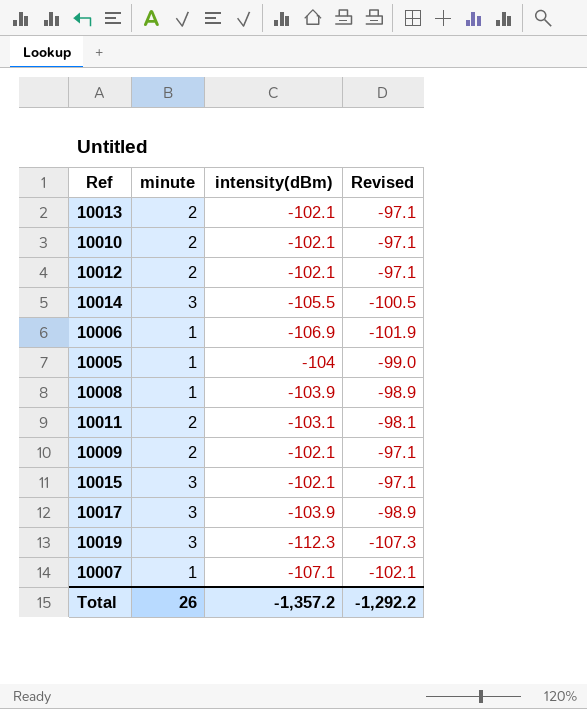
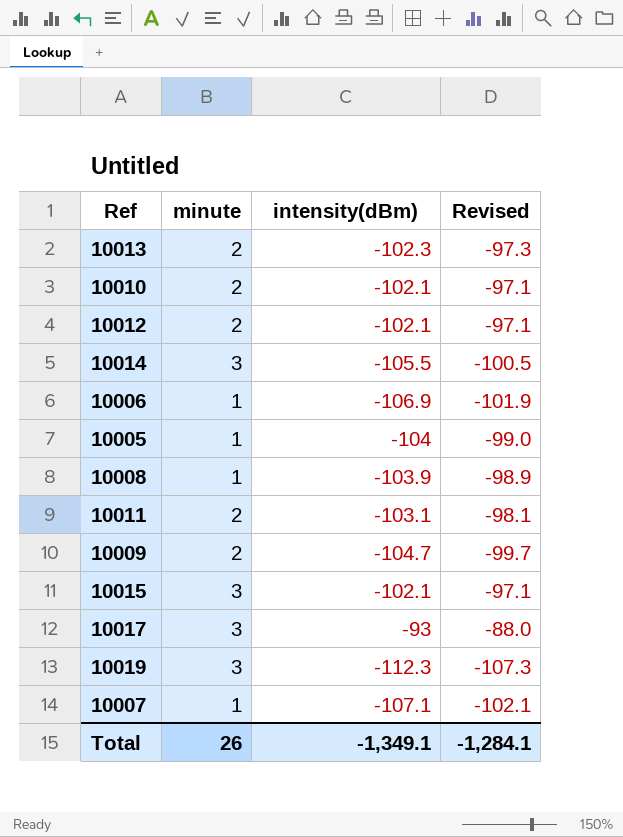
10013 | intensity(dBm): -102.1 -> -102.3
10013 | Revised: -97.1 -> -97.3
10009 | intensity(dBm): -102.1 -> -104.7
10009 | Revised: -97.1 -> -99.7
10017 | intensity(dBm): -103.9 -> -93
10017 | Revised: -98.9 -> -88.0
Total | intensity(dBm): -1,357.2 -> -1,349.1
Total | Revised: -1,292.2 -> -1,284.1

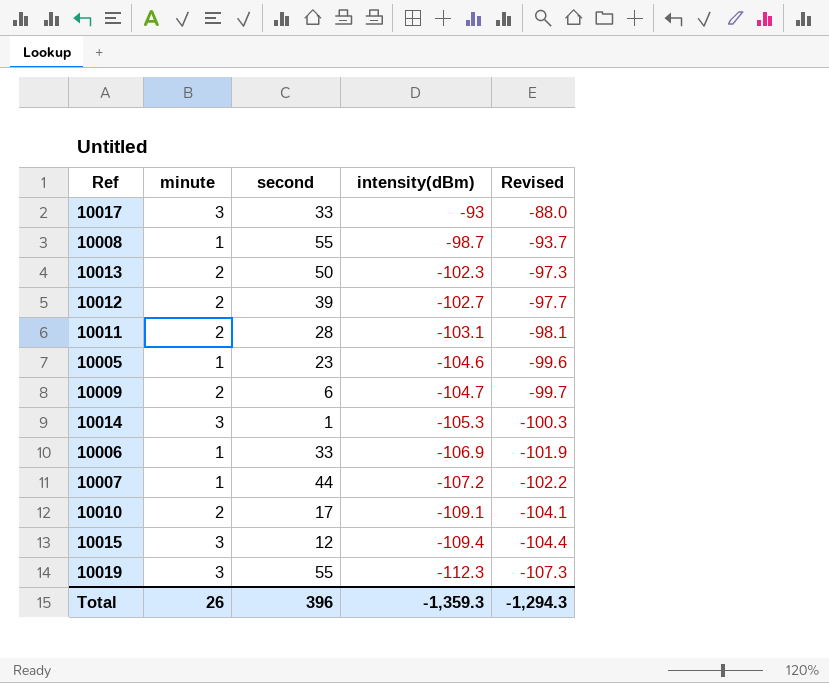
row order: none -> intensity(dBm) descending
column second | position: none -> 3
10008 | intensity(dBm): -103.9 -> -98.7
10008 | Revised: -98.9 -> -93.7
10012 | intensity(dBm): -102.1 -> -102.7
10012 | Revised: -97.1 -> -97.7
10005 | intensity(dBm): -104 -> -104.6
10005 | Revised: -99.0 -> -99.6
10014 | intensity(dBm): -105.5 -> -105.3
10014 | Revised: -100.5 -> -100.3
10007 | intensity(dBm): -107.1 -> -107.2
10007 | Revised: -102.1 -> -102.2
10010 | intensity(dBm): -102.1 -> -109.1
10010 | Revised: -97.1 -> -104.1
10015 | intensity(dBm): -102.1 -> -109.4
10015 | Revised: -97.1 -> -104.4
Total | intensity(dBm): -1,349.1 -> -1,359.3
Total | Revised: -1,284.1 -> -1,294.3

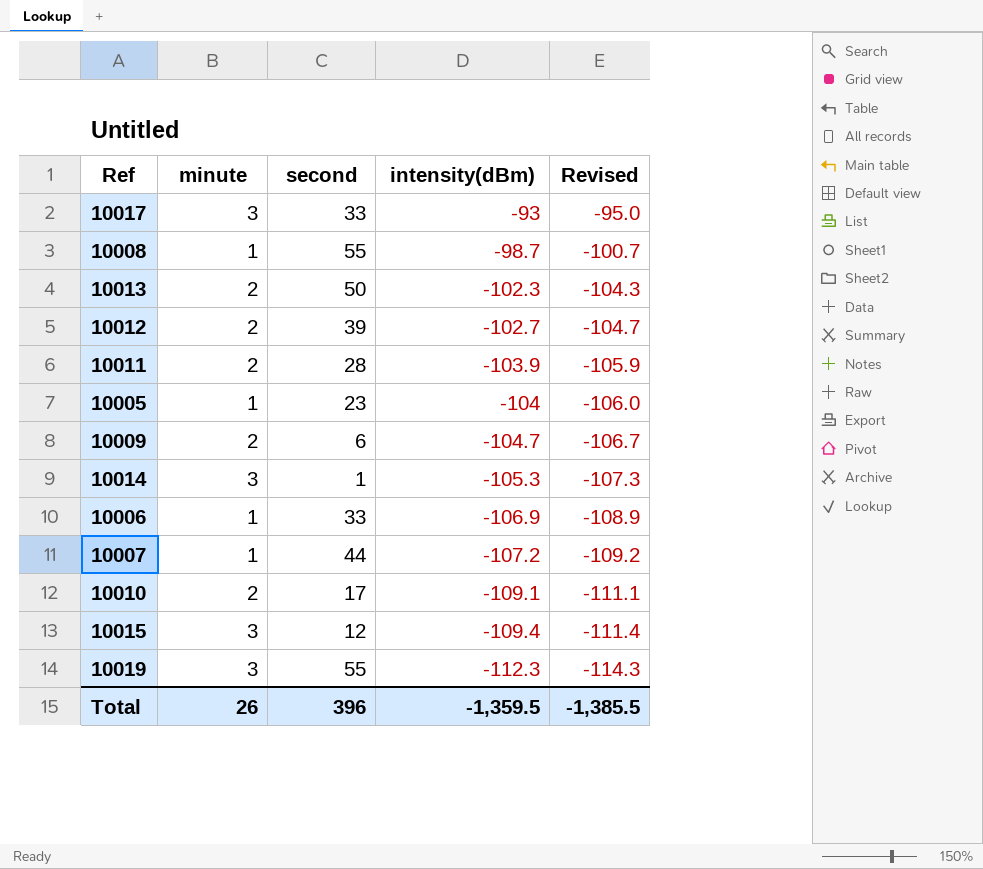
column Revised | formula: [intensity(dBm)] + 5 -> [intensity(dBm)] - 2
10011 | intensity(dBm): -103.1 -> -103.9
10005 | intensity(dBm): -104.6 -> -104
Total | intensity(dBm): -1,359.3 -> -1,359.5
Total | Revised: -1,294.3 -> -1,385.5

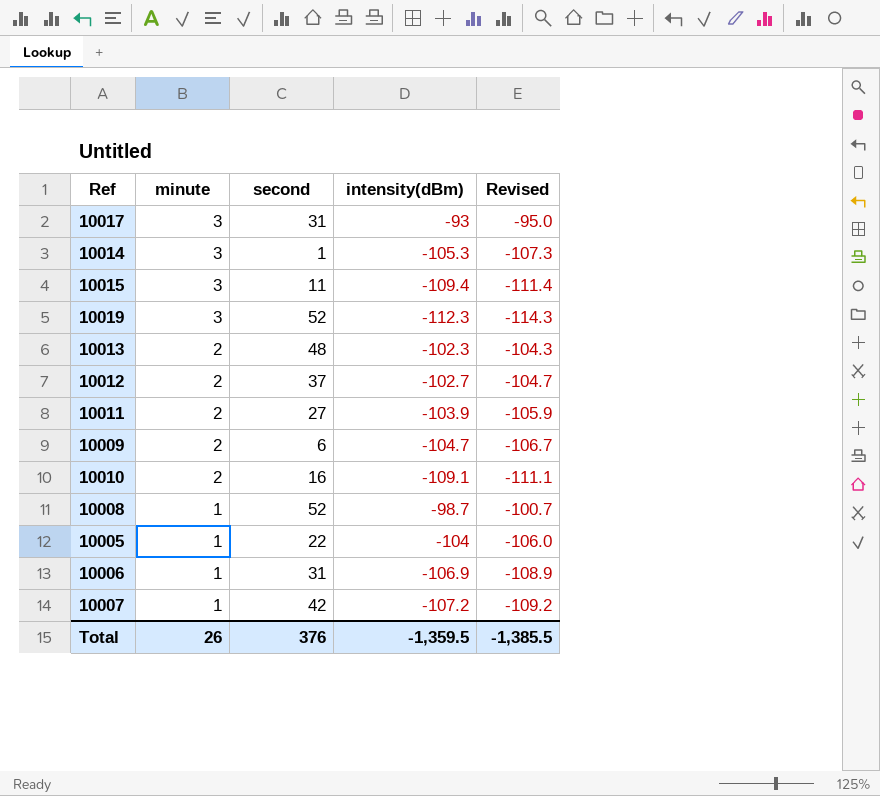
row order: intensity(dBm) descending -> minute descending
10017 | second: 33 -> 31
10015 | second: 12 -> 11
10019 | second: 55 -> 52
10013 | second: 50 -> 48
10012 | second: 39 -> 37
10011 | second: 28 -> 27
10010 | second: 17 -> 16
10008 | second: 55 -> 52
10005 | second: 23 -> 22
10006 | second: 33 -> 31
10007 | second: 44 -> 42
Total | second: 396 -> 376

